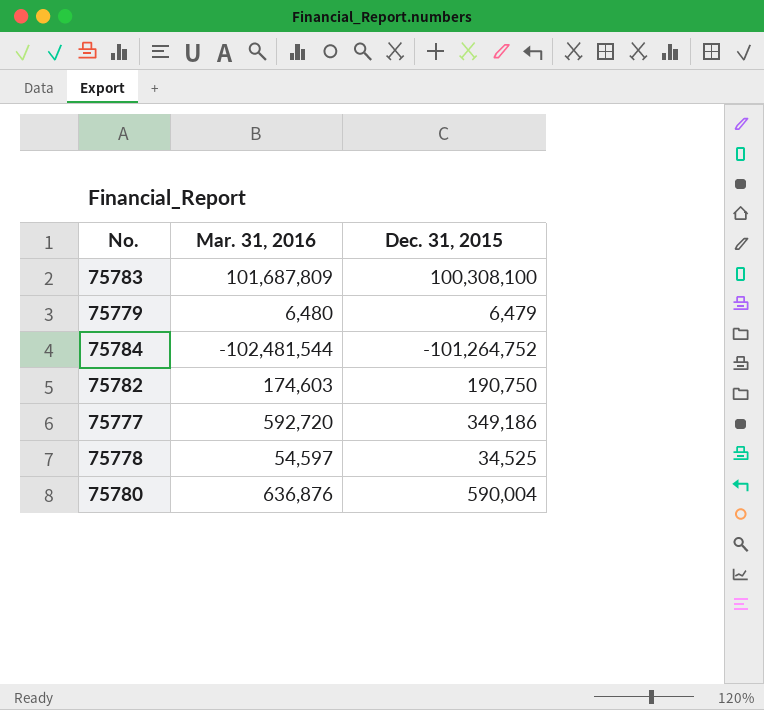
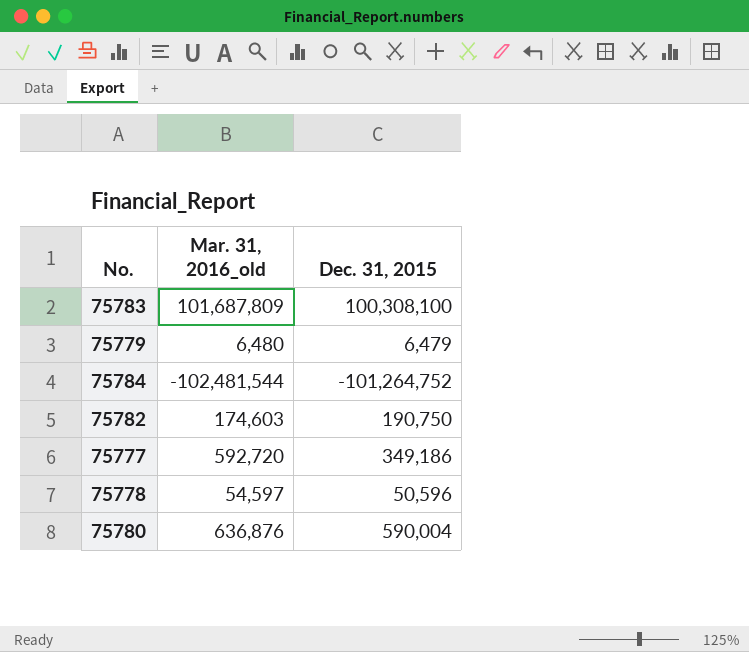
column name: Mar. 31, 2016 -> Mar. 31, 2016_old
75778 | Dec. 31, 2015: 34,525 -> 50,596

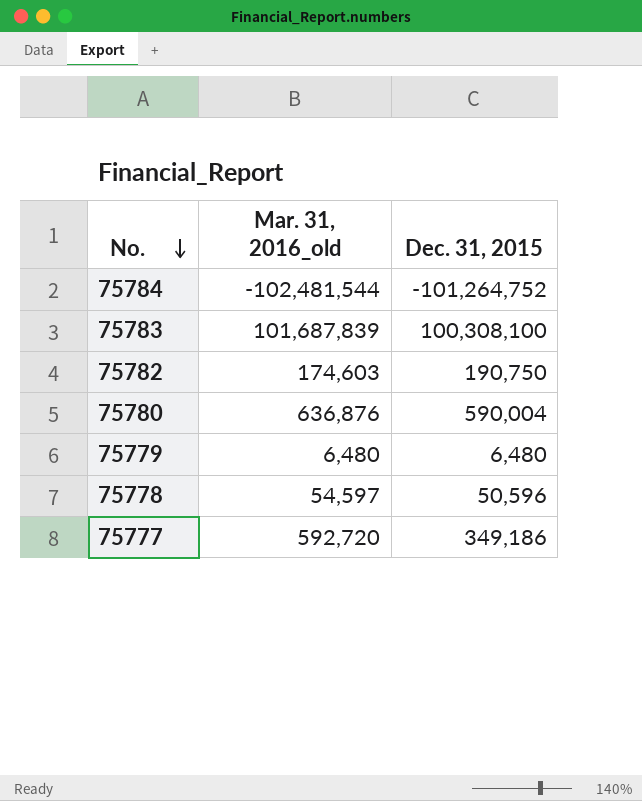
row order: none -> No. descending
75783 | Mar. 31, 2016_old: 101,687,809 -> 101,687,839
75779 | Dec. 31, 2015: 6,479 -> 6,480

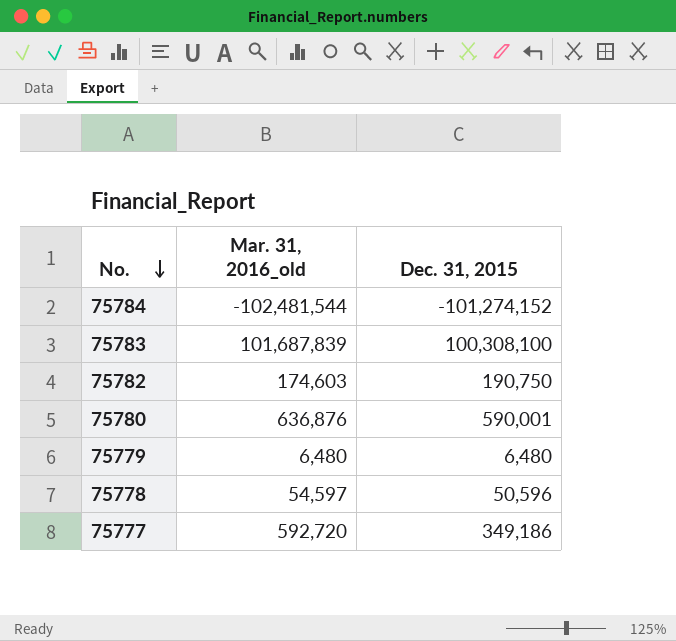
75784 | Dec. 31, 2015: -101,264,752 -> -101,274,152
75780 | Dec. 31, 2015: 590,004 -> 590,001

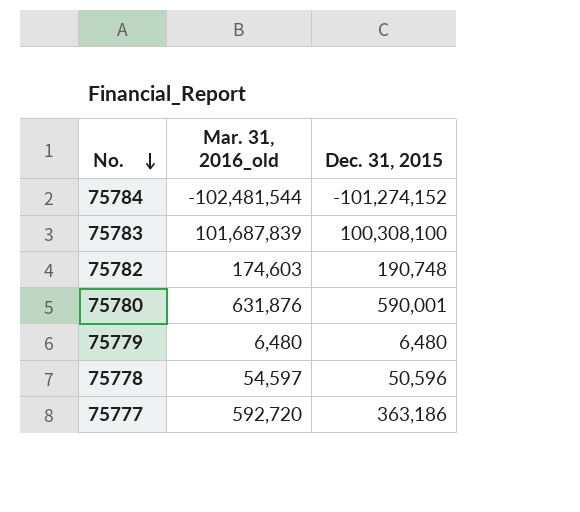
75782 | Dec. 31, 2015: 190,750 -> 190,748
75780 | Mar. 31, 2016_old: 636,876 -> 631,876
75777 | Dec. 31, 2015: 349,186 -> 363,186

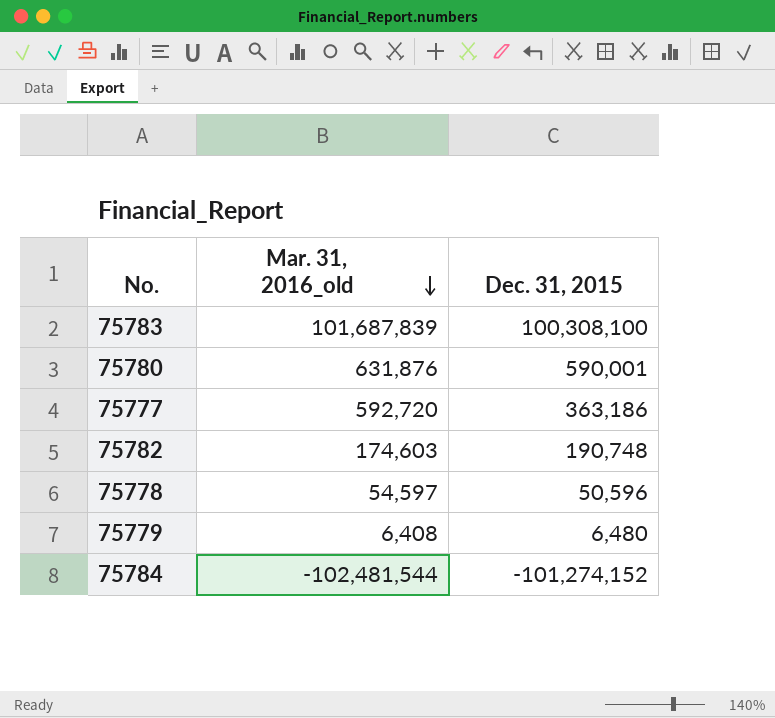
row order: No. descending -> Mar. 31, 2016_old descending
75779 | Mar. 31, 2016_old: 6,480 -> 6,408

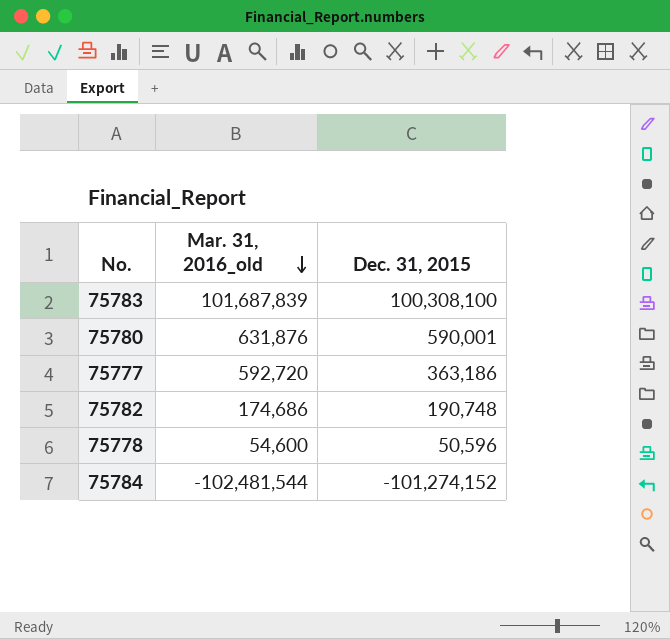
row 75779: 6,408 | 6,480 -> none
75782 | Mar. 31, 2016_old: 174,603 -> 174,686
75778 | Mar. 31, 2016_old: 54,597 -> 54,600

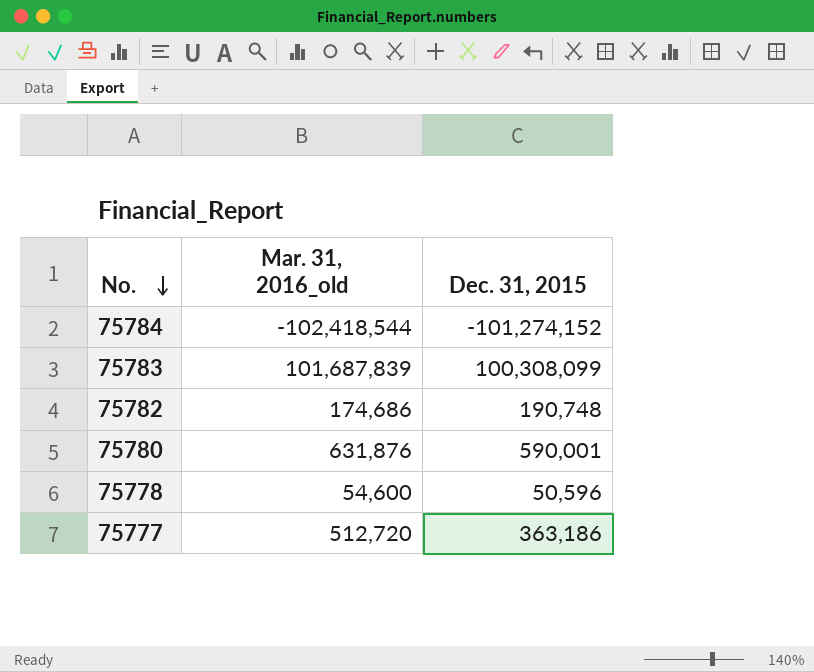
row order: Mar. 31, 2016_old descending -> No. descending
75784 | Mar. 31, 2016_old: -102,481,544 -> -102,418,544
75783 | Dec. 31, 2015: 100,308,100 -> 100,308,099
75777 | Mar. 31, 2016_old: 592,720 -> 512,720

